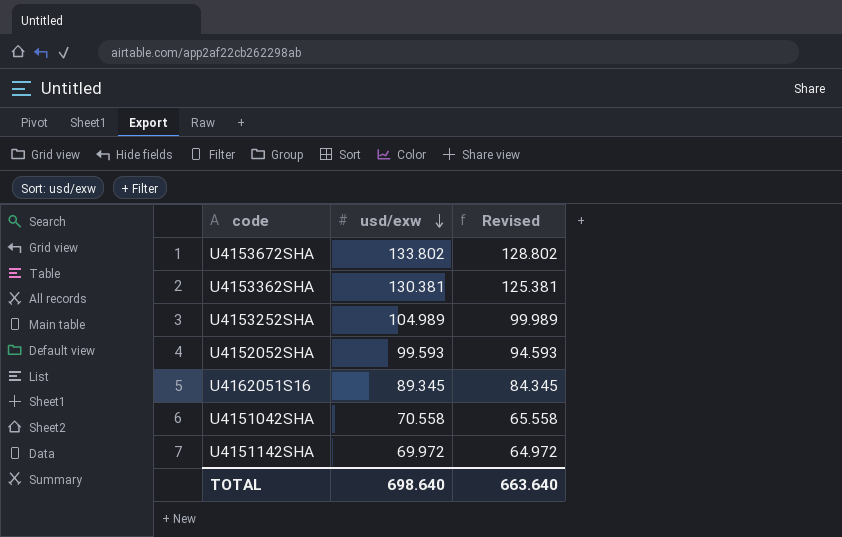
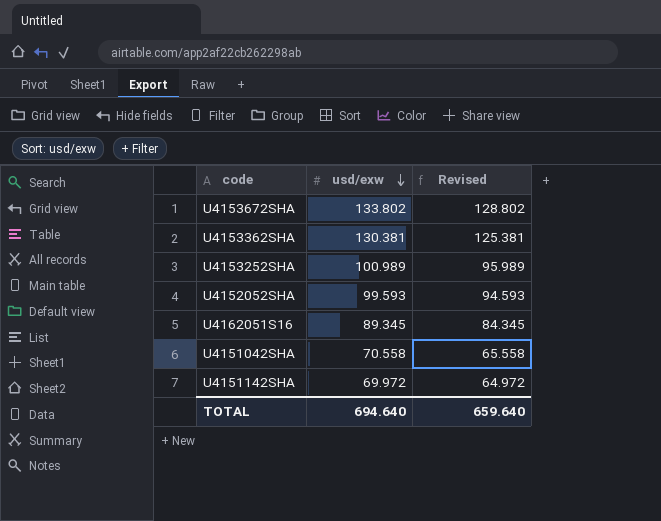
U4153252SHA | usd/exw: 104.989 -> 100.989
U4153252SHA | Revised: 99.989 -> 95.989
TOTAL | usd/exw: 698.640 -> 694.640
TOTAL | Revised: 663.640 -> 659.640

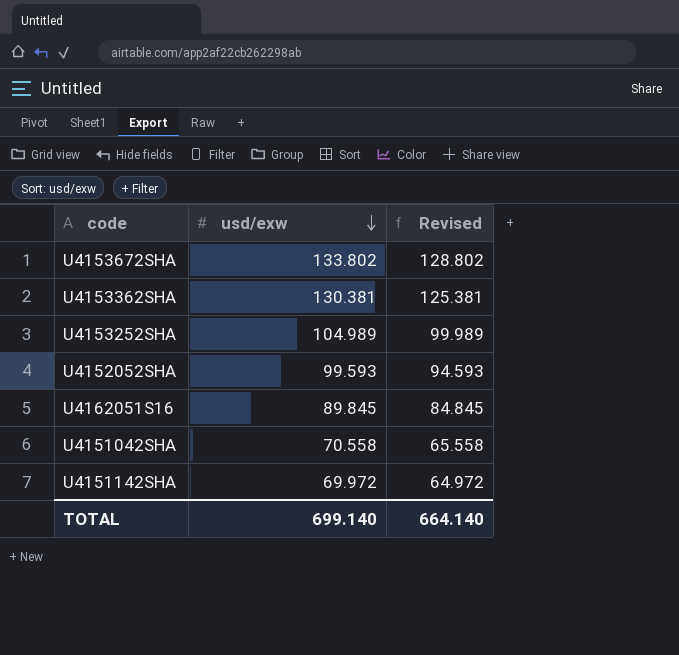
U4153252SHA | usd/exw: 100.989 -> 104.989
U4153252SHA | Revised: 95.989 -> 99.989
U4162051S16 | usd/exw: 89.345 -> 89.845
U4162051S16 | Revised: 84.345 -> 84.845
TOTAL | usd/exw: 694.640 -> 699.140
TOTAL | Revised: 659.640 -> 664.140

